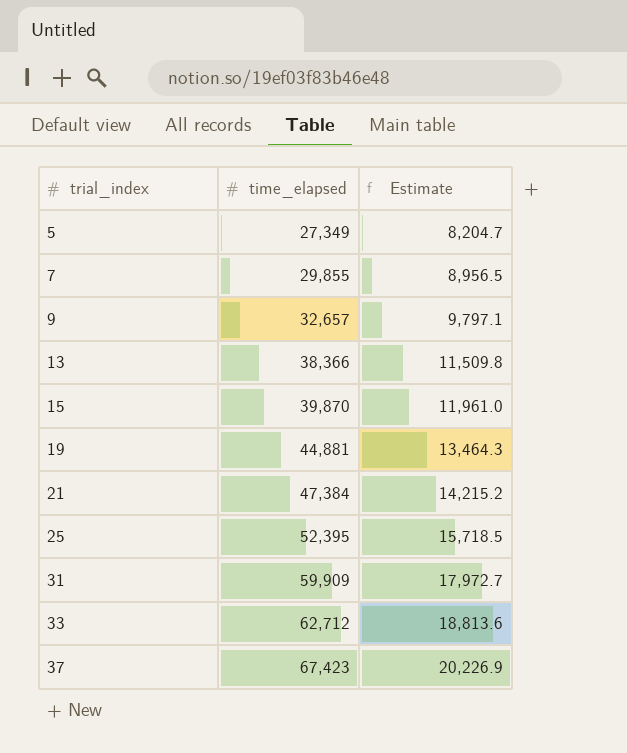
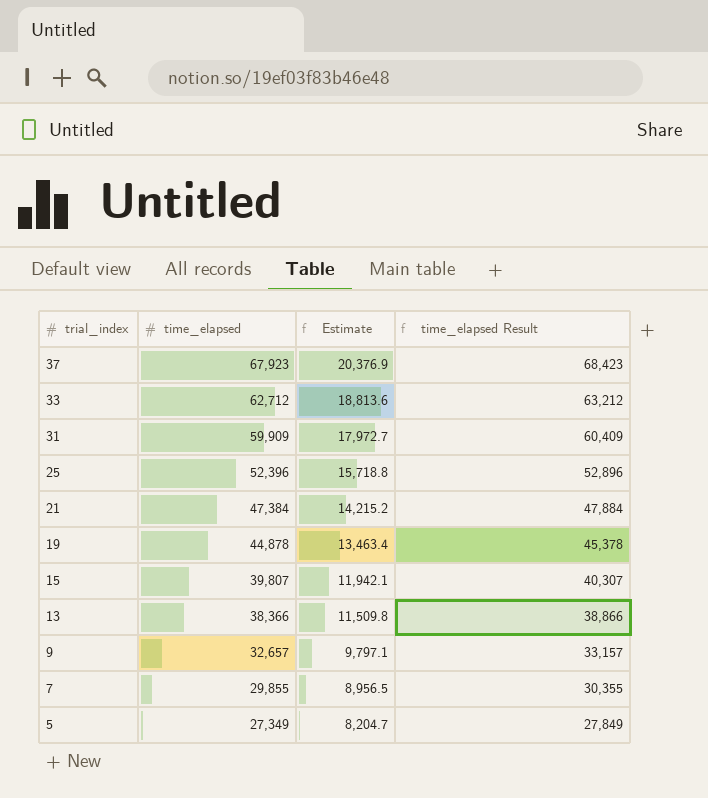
row order: trial_index ascending -> trial_index descending
column time_elapsed Result | formula: none -> [time_elapsed] + 500
37 | time_elapsed: 67,423 -> 67,923
37 | Estimate: 20,226.9 -> 20,376.9
25 | time_elapsed: 52,395 -> 52,396
25 | Estimate: 15,718.5 -> 15,718.8
19 | time_elapsed: 44,881 -> 44,878
19 | Estimate: 13,464.3 -> 13,463.4
15 | time_elapsed: 39,870 -> 39,807
15 | Estimate: 11,961.0 -> 11,942.1

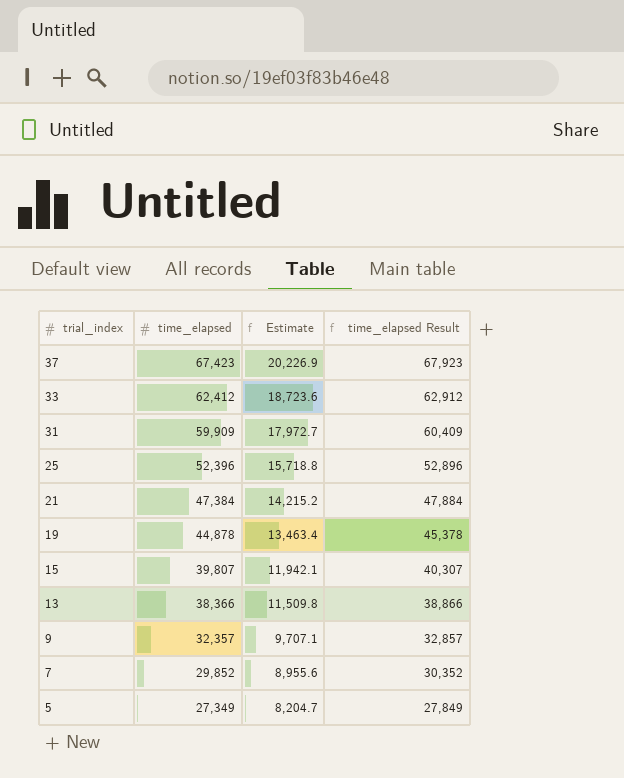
37 | time_elapsed: 67,923 -> 67,423
37 | Estimate: 20,376.9 -> 20,226.9
37 | time_elapsed Result: 68,423 -> 67,923
33 | time_elapsed: 62,712 -> 62,412
33 | Estimate: 18,813.6 -> 18,723.6
33 | time_elapsed Result: 63,212 -> 62,912
9 | time_elapsed: 32,657 -> 32,357
9 | Estimate: 9,797.1 -> 9,707.1
9 | time_elapsed Result: 33,157 -> 32,857
7 | time_elapsed: 29,855 -> 29,852
7 | Estimate: 8,956.5 -> 8,955.6
7 | time_elapsed Result: 30,355 -> 30,352

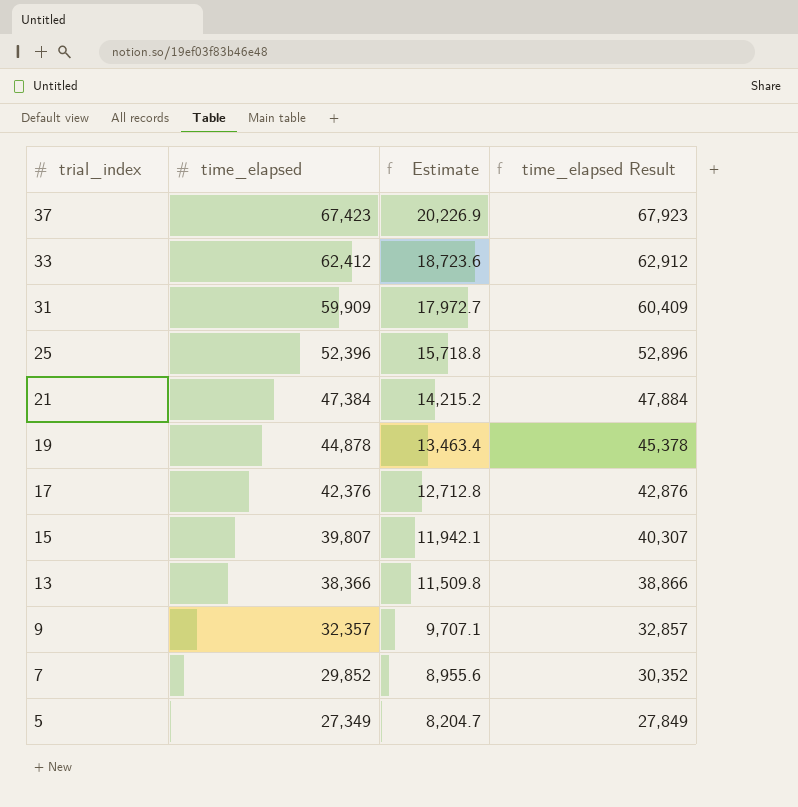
row 17: none -> 42,376 | 12,712.8 | 42,876

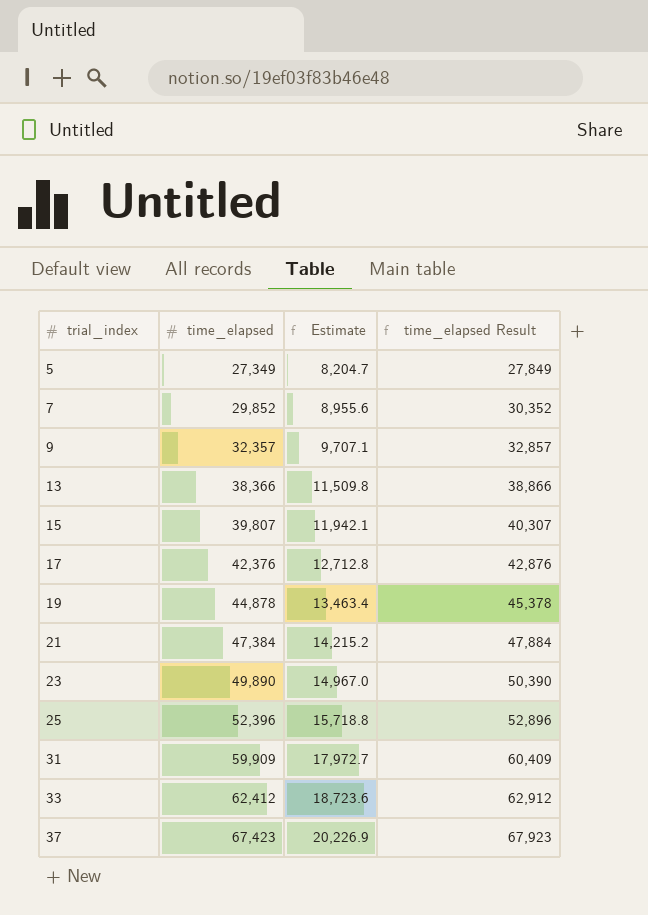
row order: trial_index descending -> trial_index ascending
row 23: none -> 49,890 | 14,967.0 | 50,390

